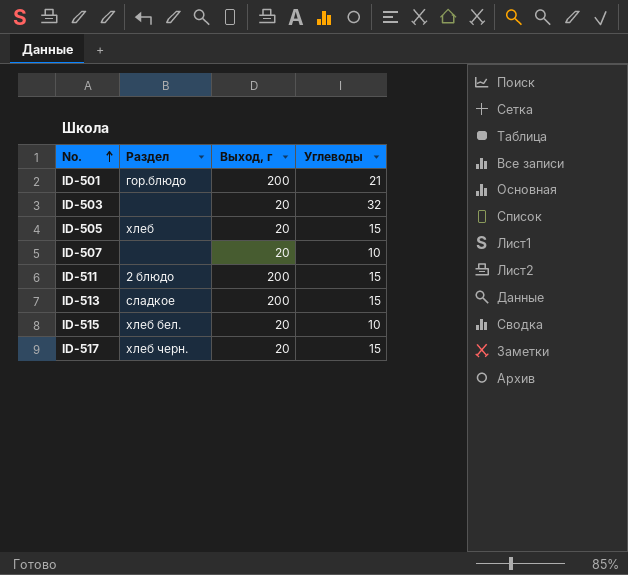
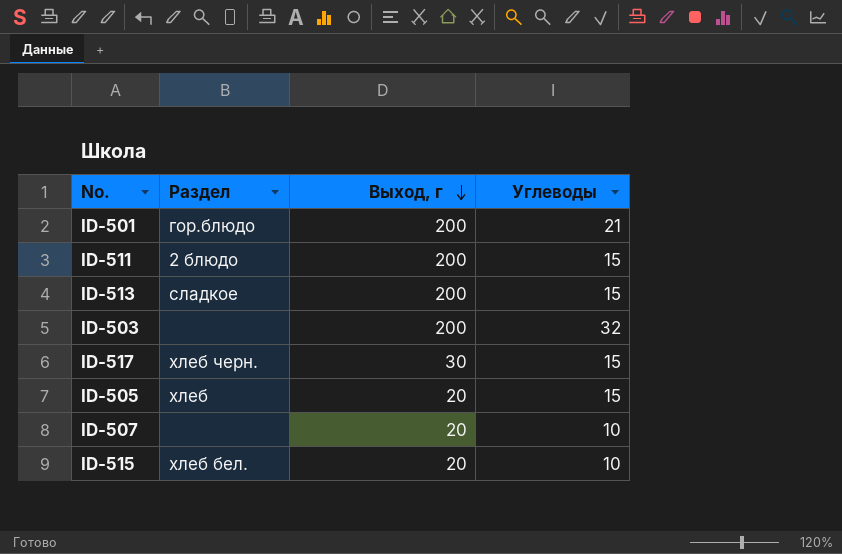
row order: No. ascending -> Выход, г descending
ID-503 | Выход, г: 20 -> 200
ID-517 | Выход, г: 20 -> 30

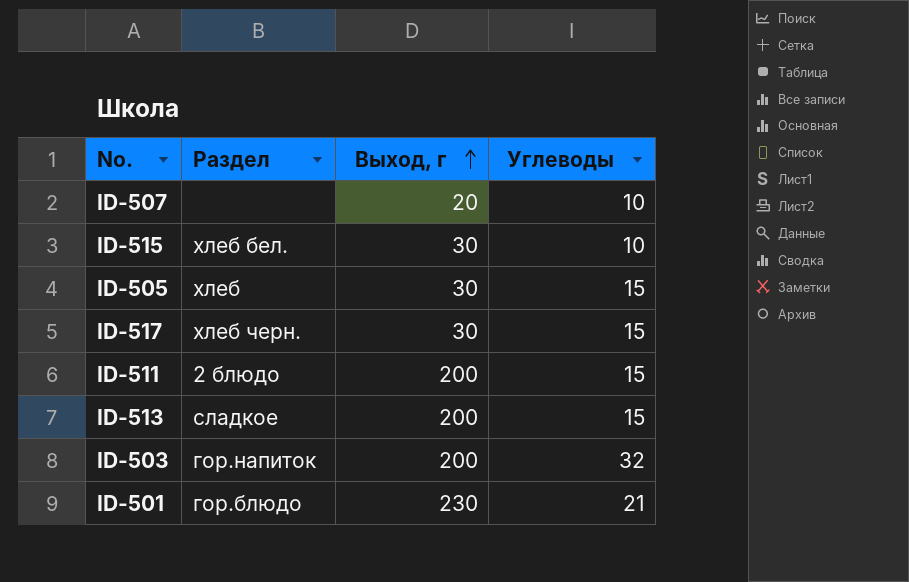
row order: Выход, г descending -> Выход, г ascending
ID-515 | Выход, г: 20 -> 30
ID-505 | Выход, г: 20 -> 30
ID-503 | Раздел: none -> гор.напиток
ID-501 | Выход, г: 200 -> 230

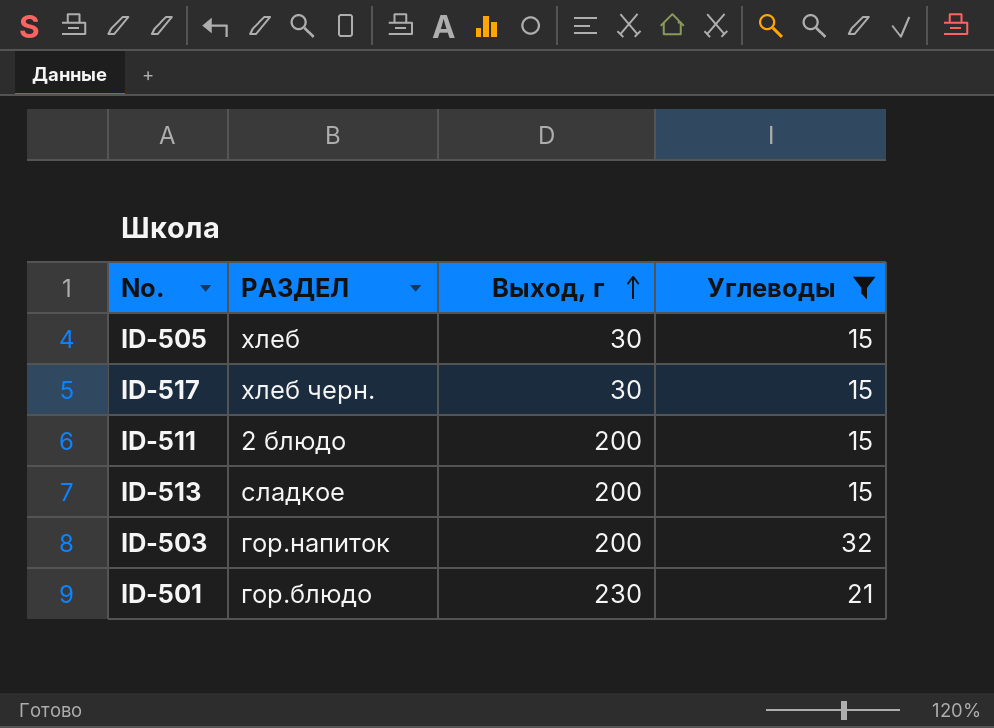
filter: none -> Углеводы != 10
column name: Раздел -> РАЗДЕЛ

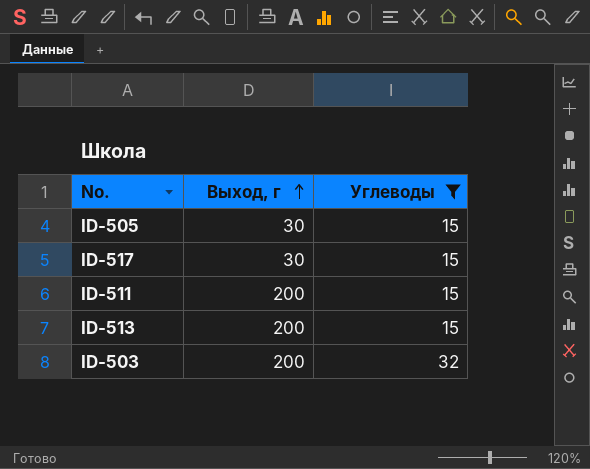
column РАЗДЕЛ | position: 2 -> none
row ID-501: гор.блюдо | 230 | 21 -> none

